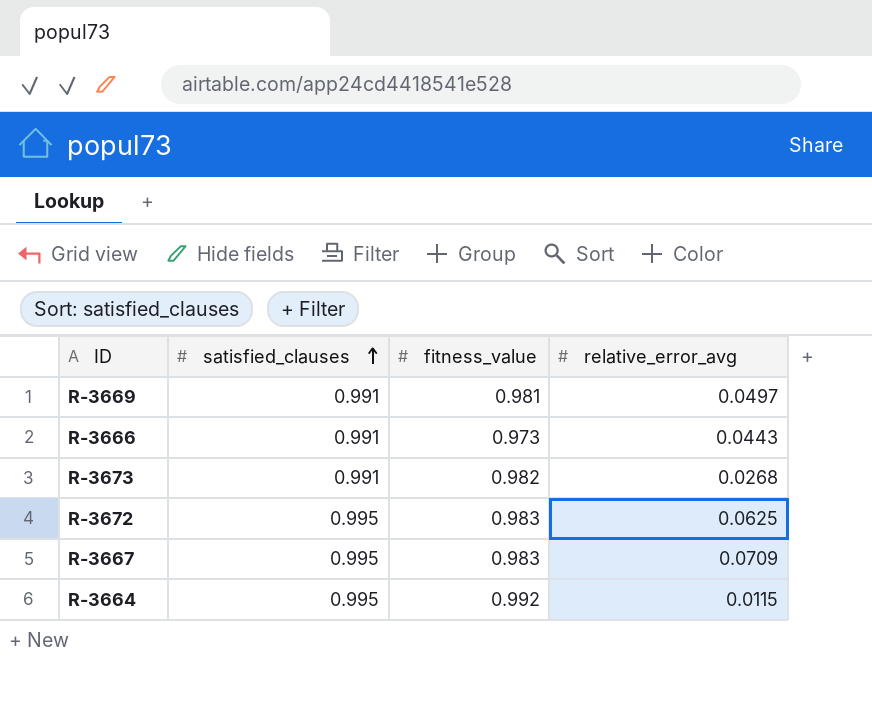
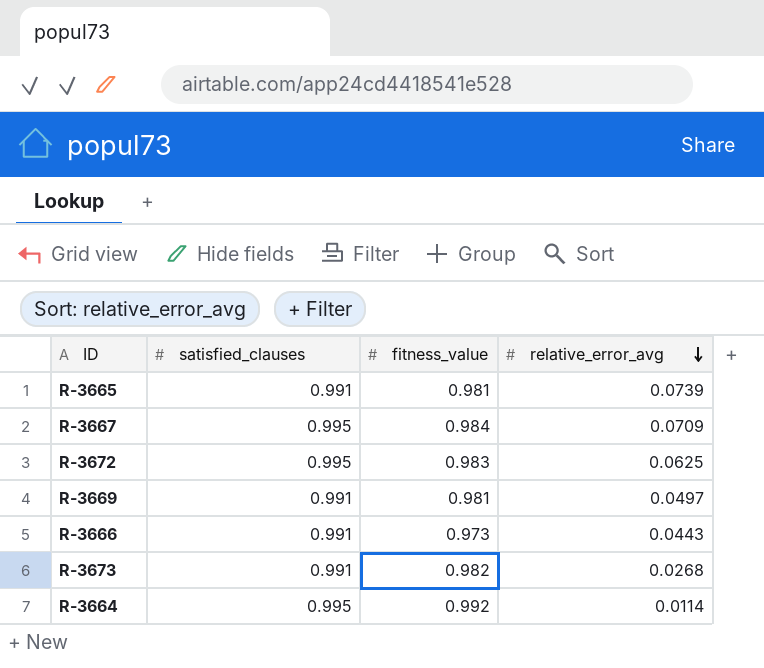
row order: satisfied_clauses ascending -> relative_error_avg descending
row R-3665: none -> 0.991 | 0.981 | 0.0739
R-3667 | fitness_value: 0.983 -> 0.984
R-3664 | relative_error_avg: 0.0115 -> 0.0114

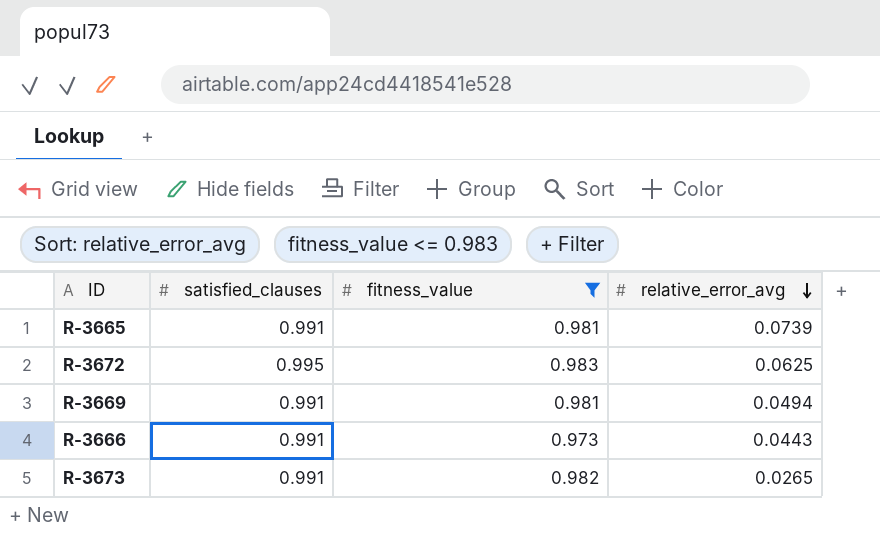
filter: none -> fitness_value <= 0.983
R-3669 | relative_error_avg: 0.0497 -> 0.0494
R-3673 | relative_error_avg: 0.0268 -> 0.0265

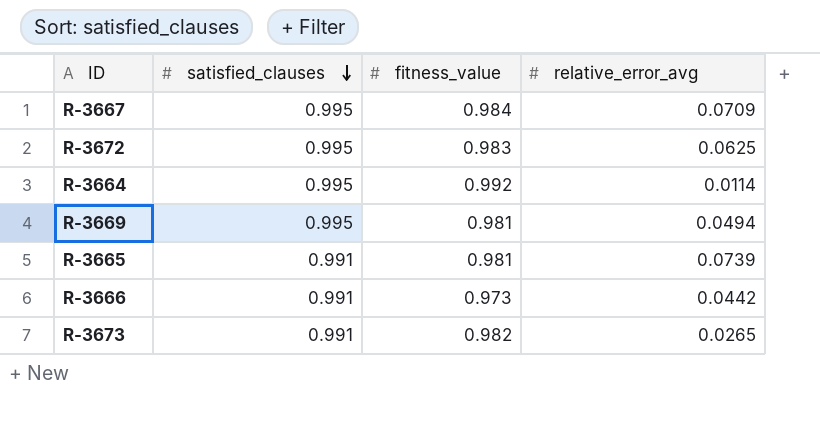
filter: fitness_value <= 0.983 -> none
row order: relative_error_avg descending -> satisfied_clauses descending
R-3669 | satisfied_clauses: 0.991 -> 0.995
R-3666 | relative_error_avg: 0.0443 -> 0.0442

